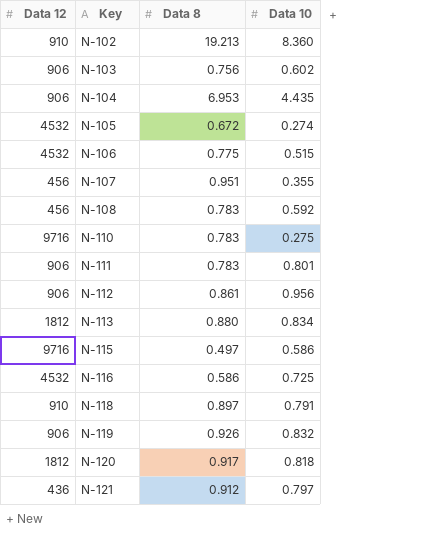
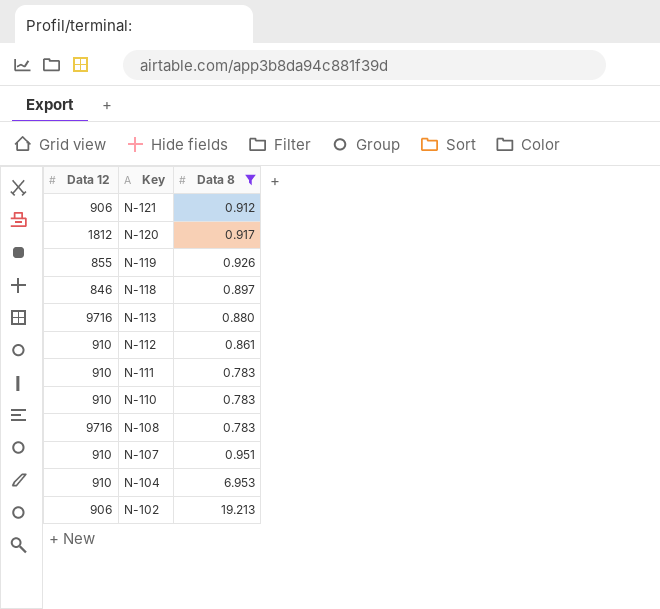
filter: none -> Data 8 >= 0.783
row order: Key ascending -> Key descending
column Data 10 | position: 4 -> none
N-121 | Data 12: 436 -> 906
N-119 | Data 12: 906 -> 855
N-118 | Data 12: 910 -> 846
N-113 | Data 12: 1812 -> 9716
N-112 | Data 12: 906 -> 910
N-111 | Data 12: 906 -> 910
N-110 | Data 12: 9716 -> 910
N-108 | Data 12: 456 -> 9716
N-107 | Data 12: 456 -> 910
N-104 | Data 12: 906 -> 910
N-102 | Data 12: 910 -> 906

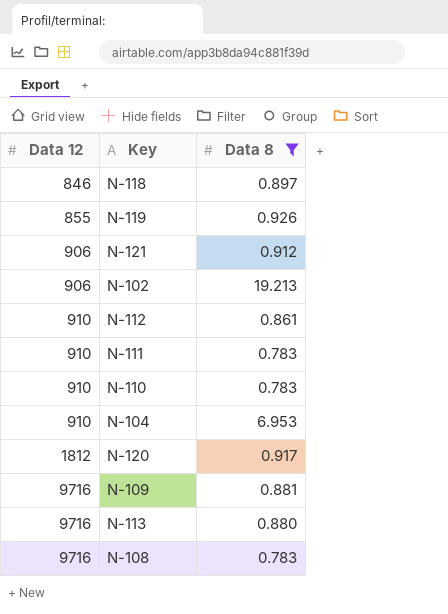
row order: Key descending -> Data 12 ascending
row N-107: 910 | 0.951 -> none
row N-109: none -> 9716 | 0.881

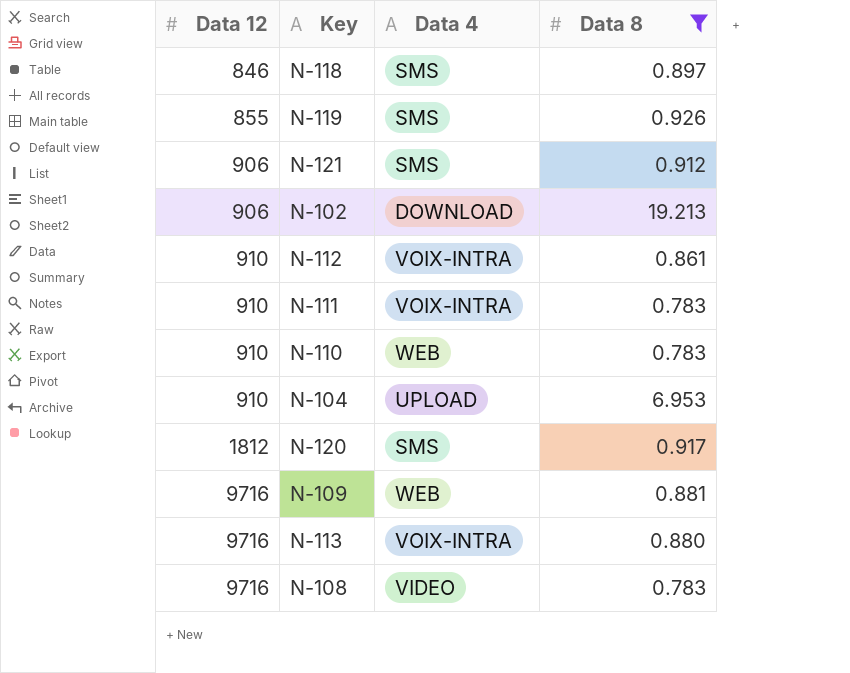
column Data 4 | position: none -> 3

